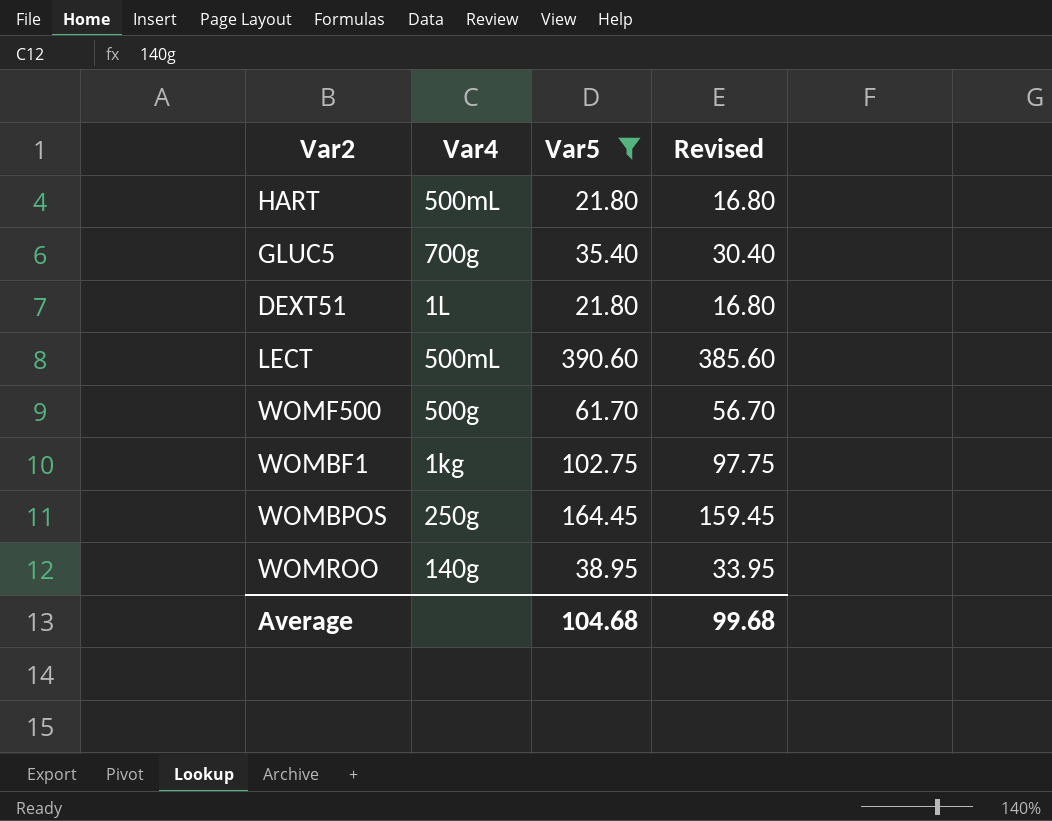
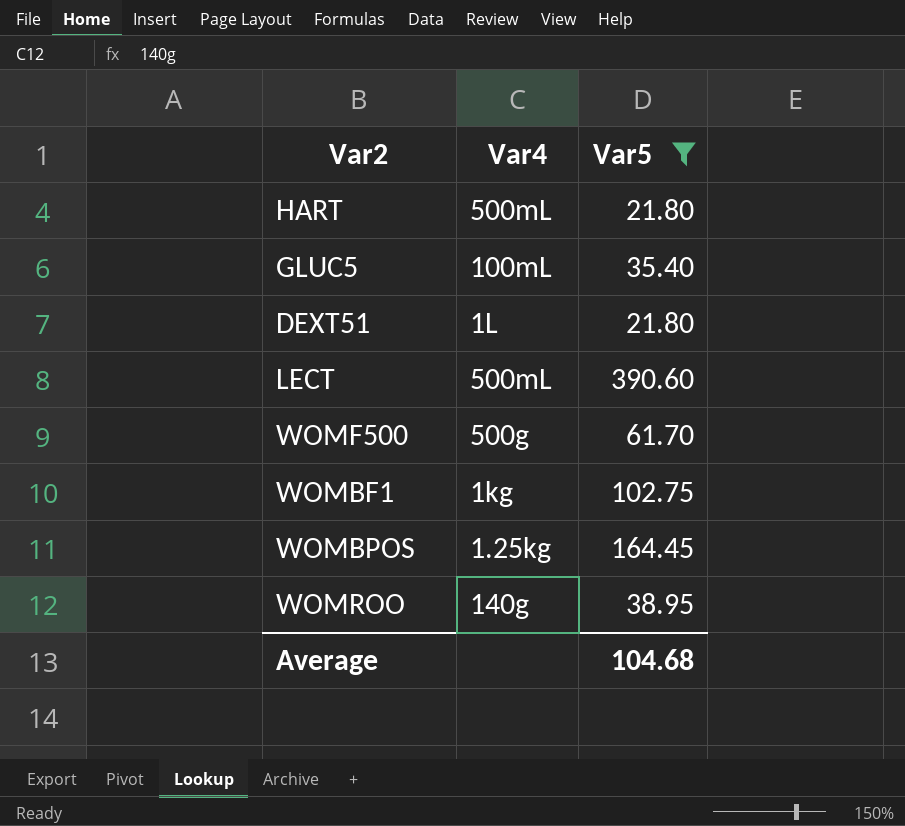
column Revised | formula: [Var5] - 5 -> none
GLUC5 | Var4: 700g -> 100mL
WOMBPOS | Var4: 250g -> 1.25kg

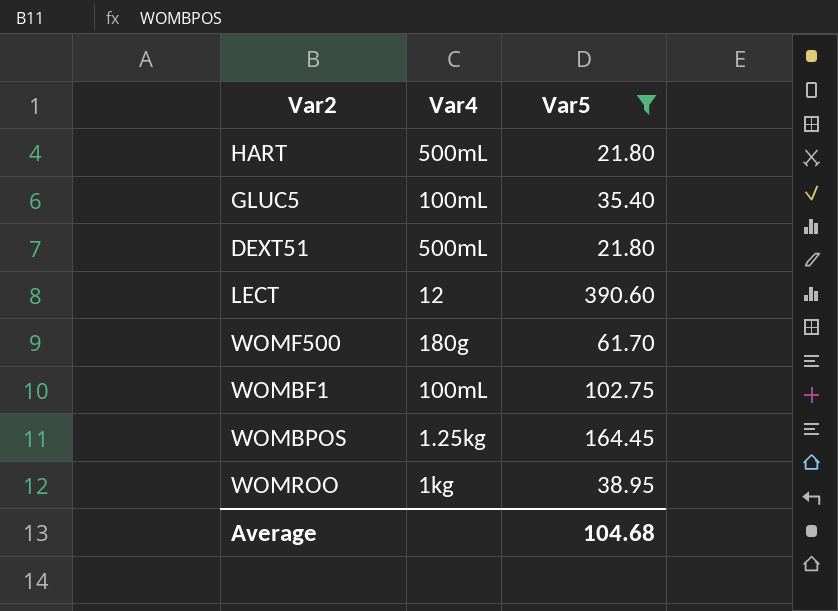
DEXT51 | Var4: 1L -> 500mL
LECT | Var4: 500mL -> 12
WOMF500 | Var4: 500g -> 180g
WOMBF1 | Var4: 1kg -> 100mL
WOMROO | Var4: 140g -> 1kg

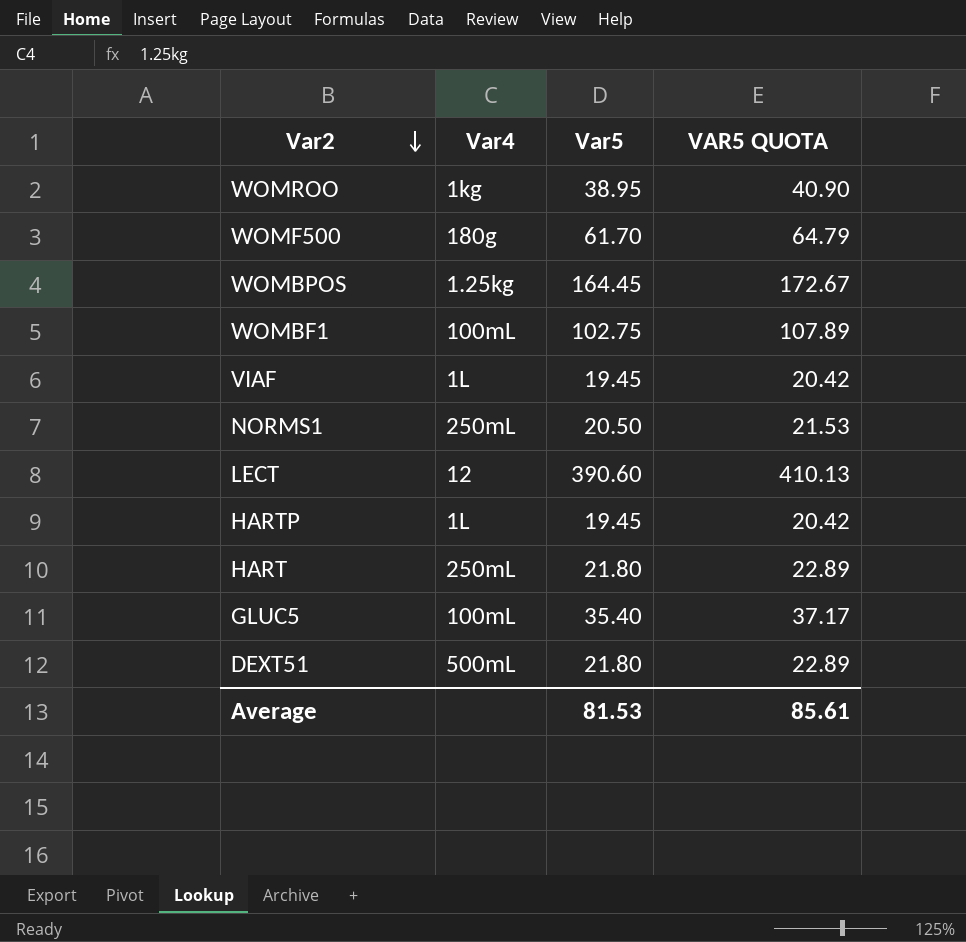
filter: Var5 >= 21.80 -> none
row order: none -> Var2 descending
column VAR5 QUOTA | formula: none -> [Var5] * 1.05
HART | Var4: 500mL -> 250mL
Average | Var5: 104.68 -> 81.53

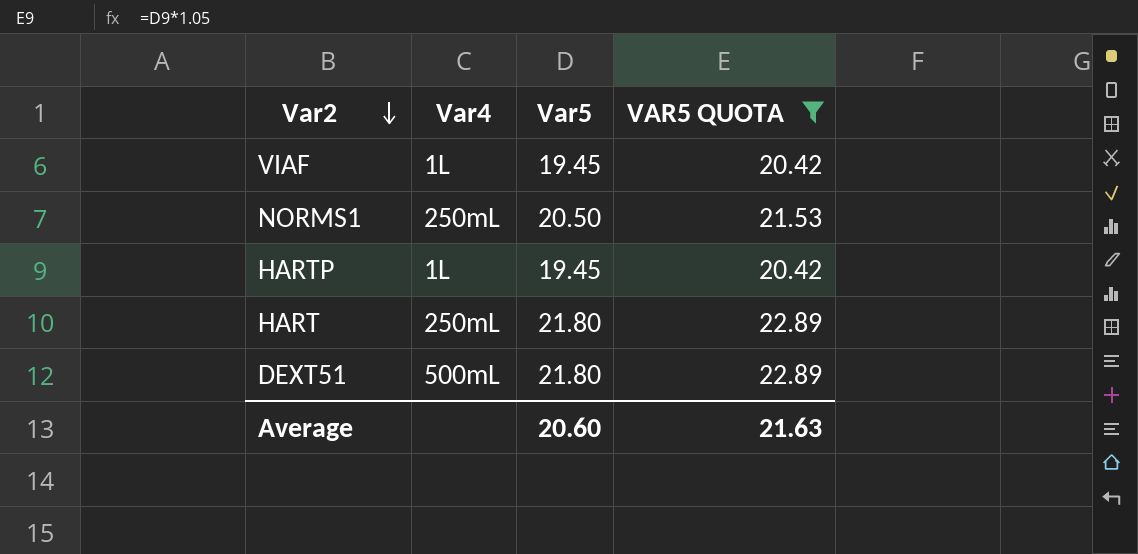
filter: none -> VAR5 QUOTA <= 22.89
Average | Var5: 81.53 -> 20.60
Average | VAR5 QUOTA: 85.61 -> 21.63

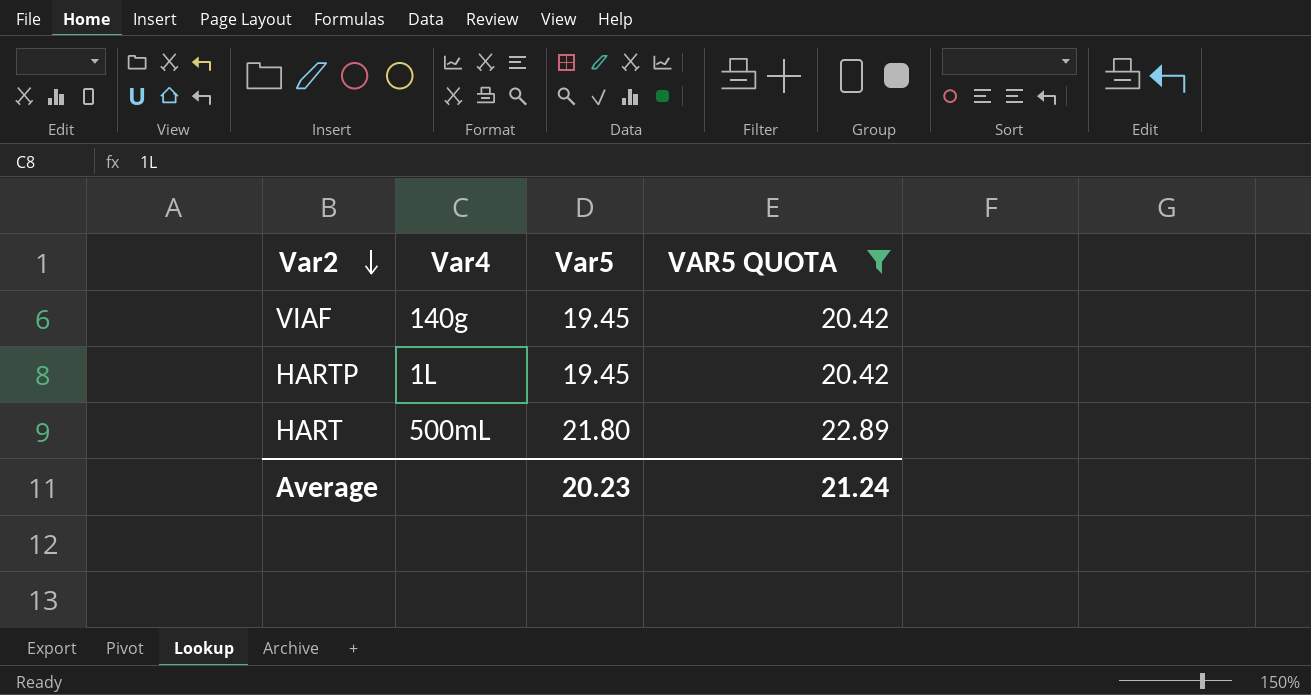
row NORMS1: 250mL | 20.50 | 21.53 -> none
row DEXT51: 500mL | 21.80 | 22.89 -> none
VIAF | Var4: 1L -> 140g
HART | Var4: 250mL -> 500mL
Average | Var5: 20.60 -> 20.23
Average | VAR5 QUOTA: 21.63 -> 21.24

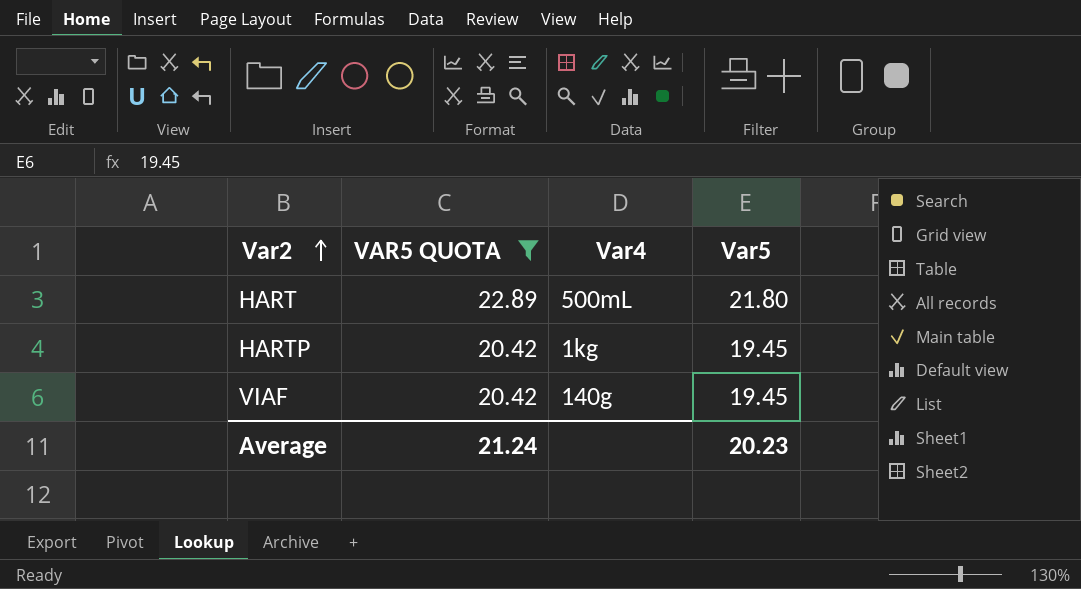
row order: Var2 descending -> Var2 ascending
column VAR5 QUOTA | position: 4 -> 2
HARTP | Var4: 1L -> 1kg

